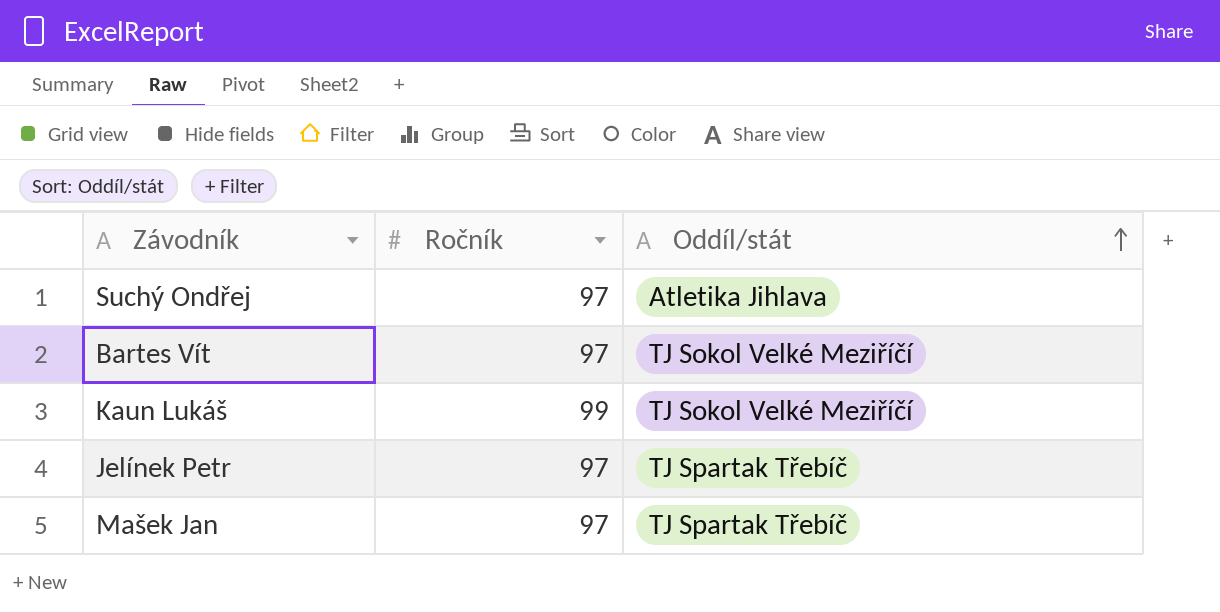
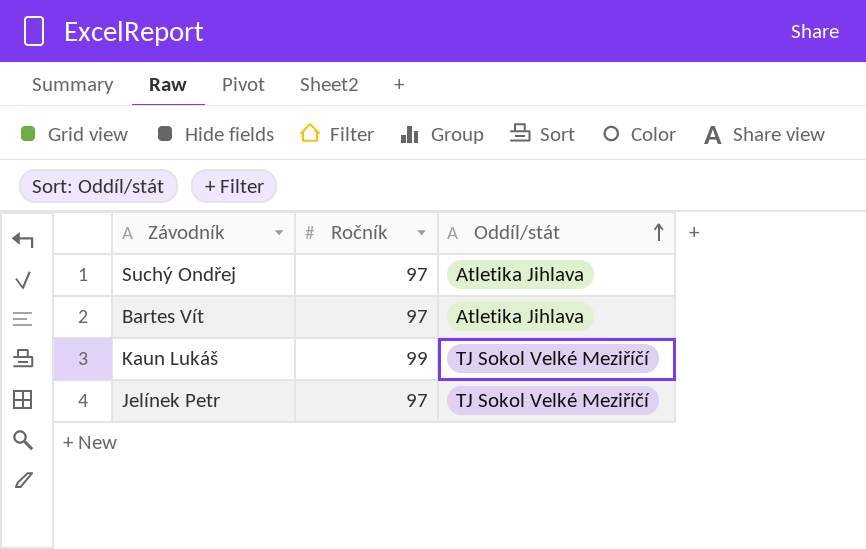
row Mašek Jan: 97 | TJ Spartak Třebíč -> none
Bartes Vít | Oddíl/stát: TJ Sokol Velké Meziříčí -> Atletika Jihlava
Jelínek Petr | Oddíl/stát: TJ Spartak Třebíč -> TJ Sokol Velké Meziříčí

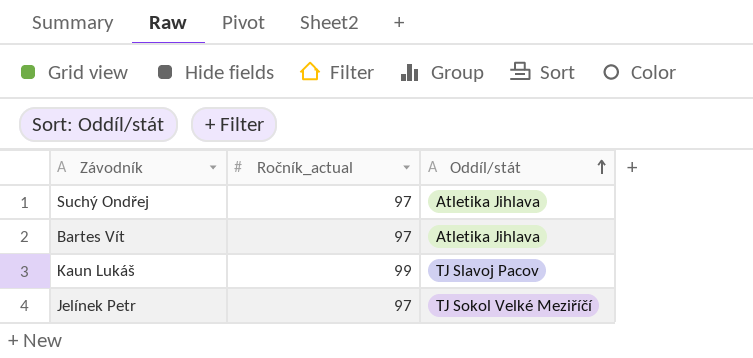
column name: Ročník -> Ročník_actual
Kaun Lukáš | Oddíl/stát: TJ Sokol Velké Meziříčí -> TJ Slavoj Pacov

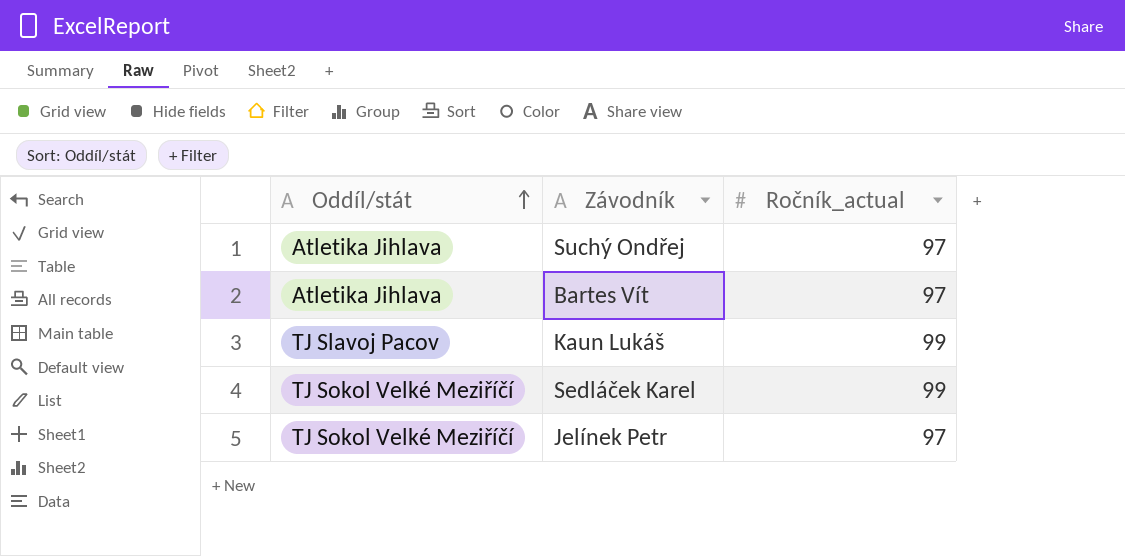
column Oddíl/stát | position: 3 -> 1
row Sedláček Karel: none -> TJ Sokol Velké Meziříčí | 99

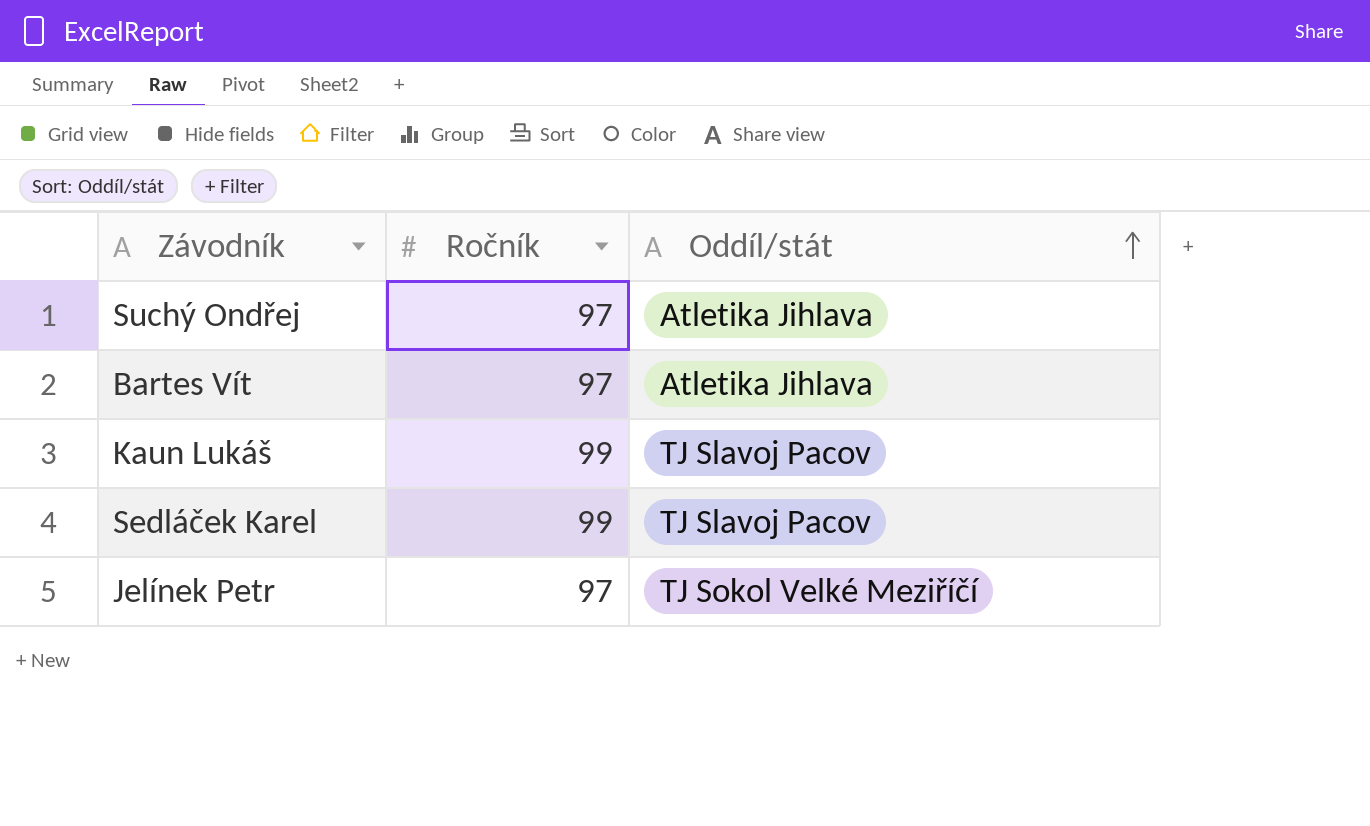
column name: Ročník_actual -> Ročník
column Oddíl/stát | position: 1 -> 3
Sedláček Karel | Oddíl/stát: TJ Sokol Velké Meziříčí -> TJ Slavoj Pacov

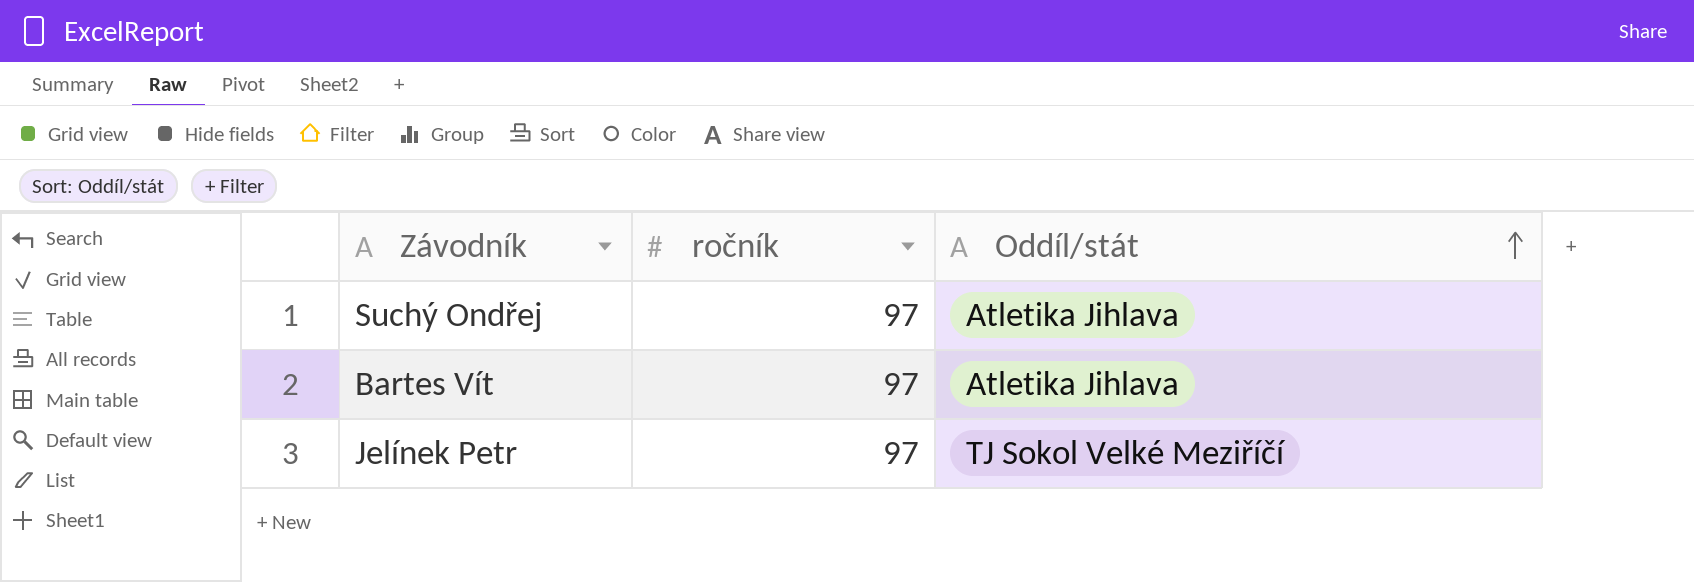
column name: Ročník -> ročník
row Kaun Lukáš: 99 | TJ Slavoj Pacov -> none
row Sedláček Karel: 99 | TJ Slavoj Pacov -> none

